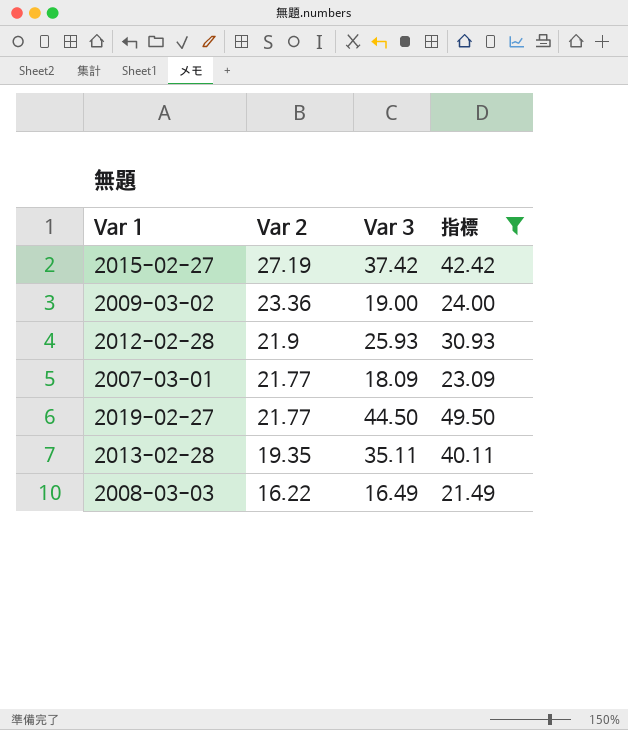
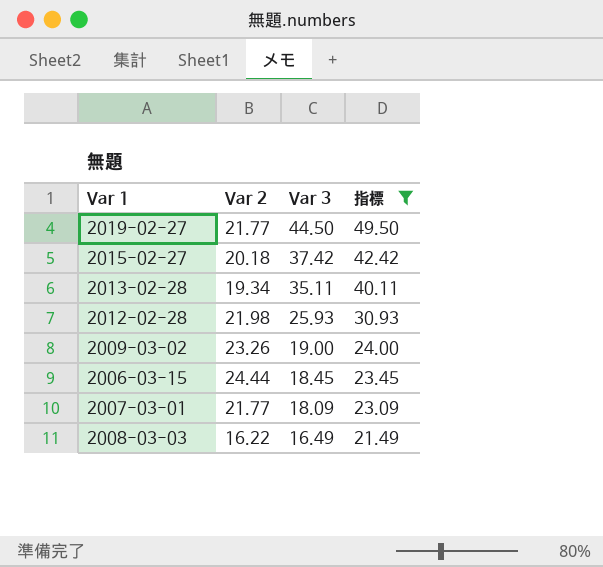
row order: Var 2 descending -> Var 3 descending
2015-02-27 | Var 2: 27.19 -> 20.18
2013-02-28 | Var 2: 19.35 -> 19.34
2012-02-28 | Var 2: 21.9 -> 21.98
2009-03-02 | Var 2: 23.36 -> 23.26
row 2006-03-15: none -> 24.44 | 18.45 | 23.45

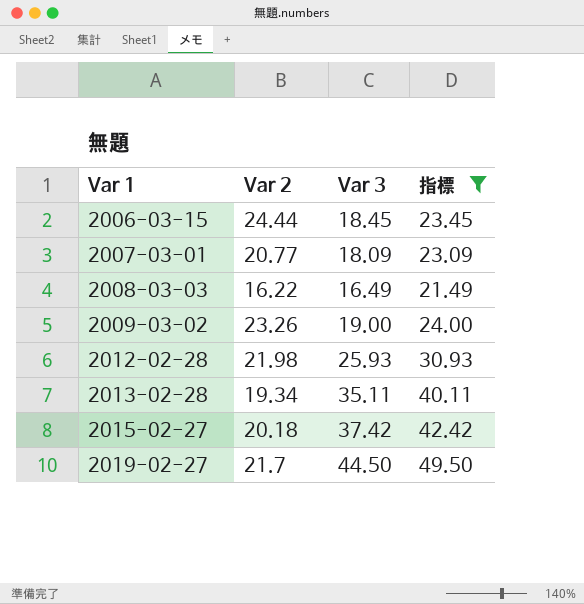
row order: Var 3 descending -> Var 1 ascending
2007-03-01 | Var 2: 21.77 -> 20.77
2019-02-27 | Var 2: 21.77 -> 21.7

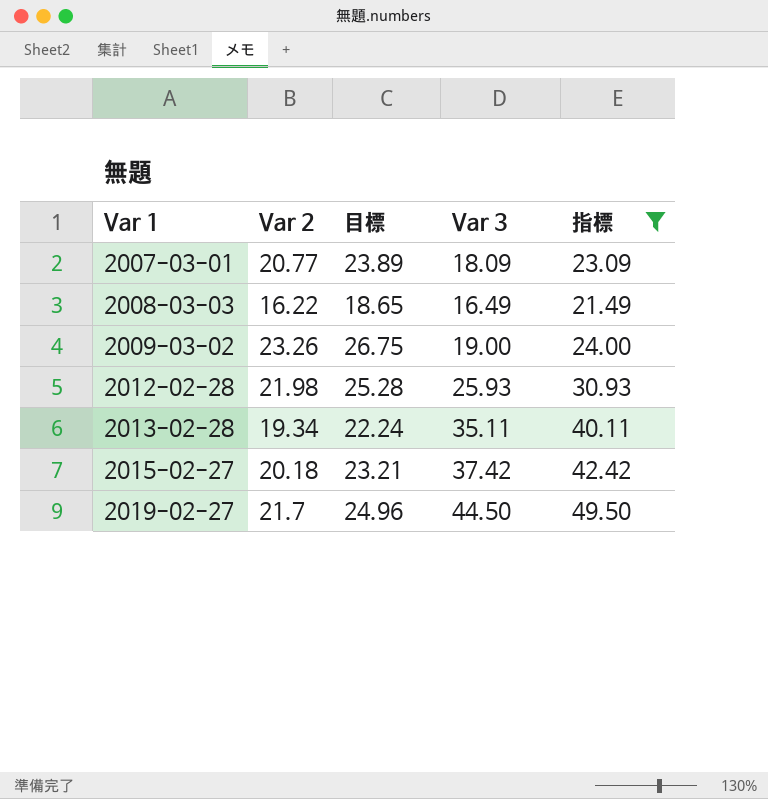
column 目標 | formula: none -> [Var 2] * 1.15
row 2006-03-15: 24.44 | 18.45 | 23.45 -> none

